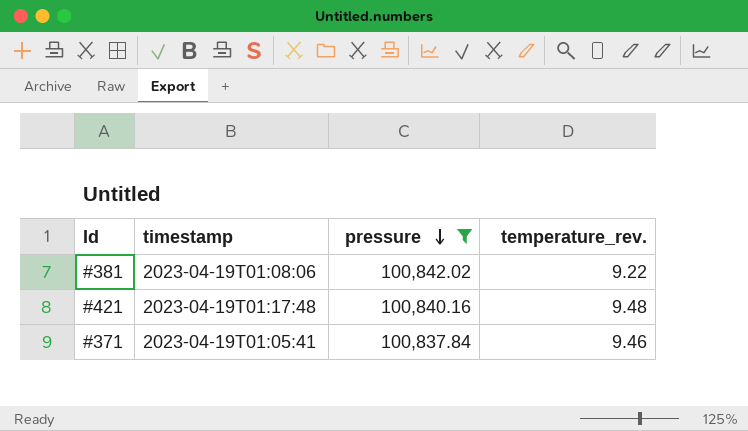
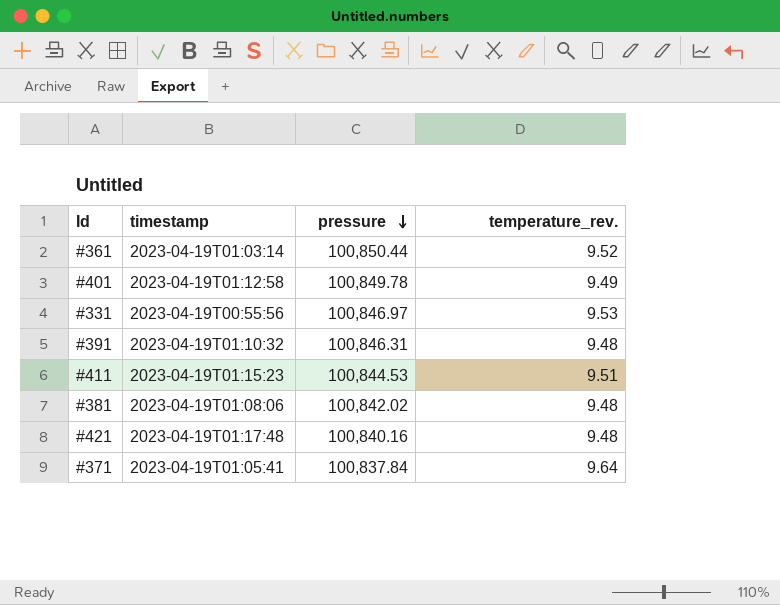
filter: pressure <= 100,842.02 -> none
#381 | temperature_rev.: 9.22 -> 9.48
#371 | temperature_rev.: 9.46 -> 9.64

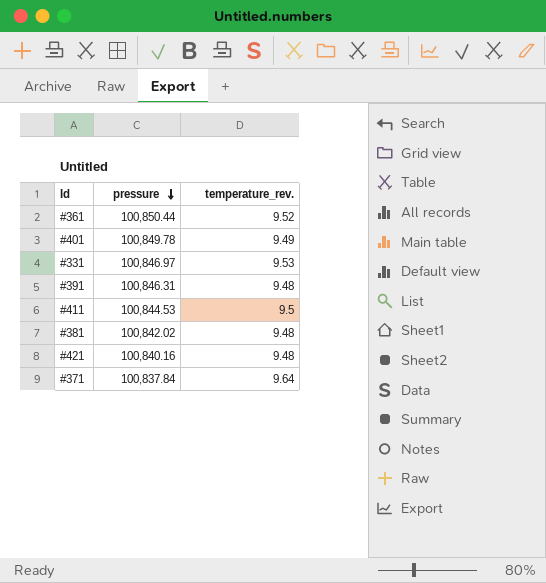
column timestamp | position: 2 -> none
#411 | temperature_rev.: 9.51 -> 9.5

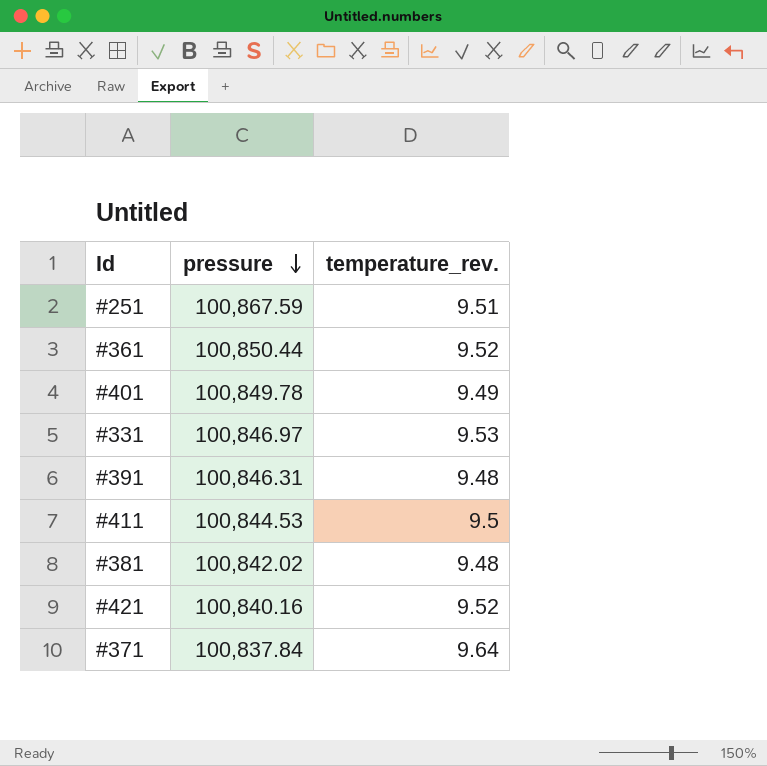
row #251: none -> 100,867.59 | 9.51
#421 | temperature_rev.: 9.48 -> 9.52

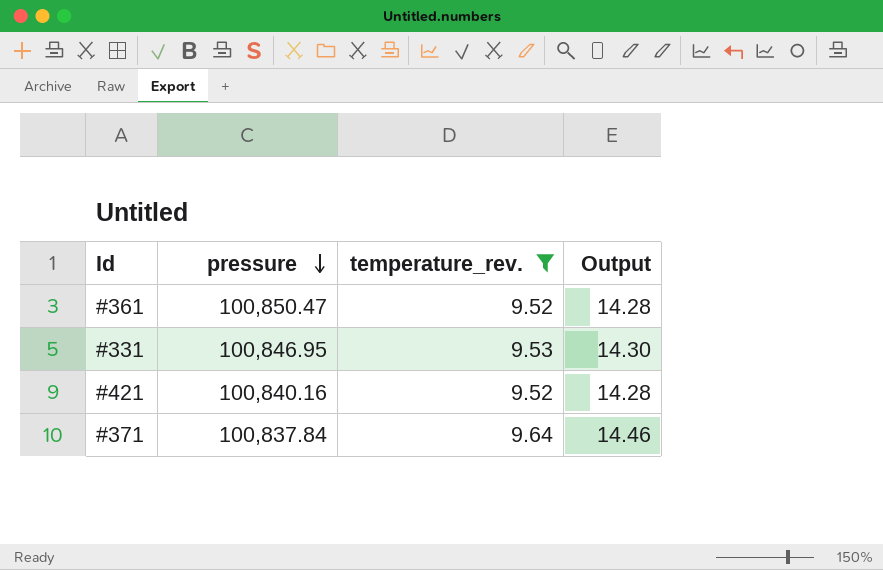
filter: none -> temperature_rev. >= 9.52
column Output | formula: none -> [temperature_rev.] * 1.5
#361 | pressure: 100,850.44 -> 100,850.47
#331 | pressure: 100,846.97 -> 100,846.95

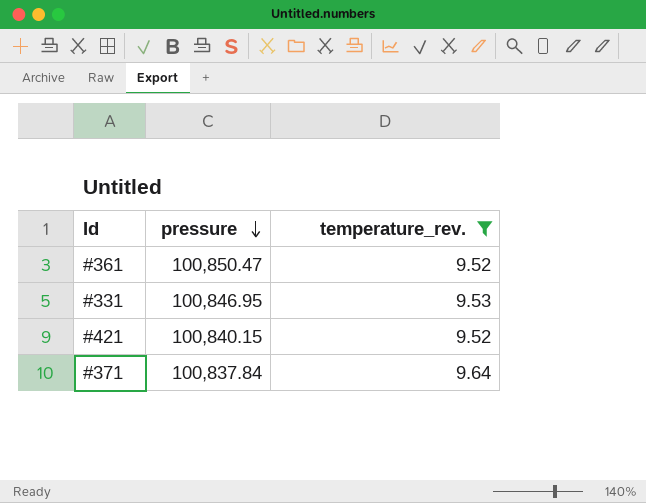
column Output | formula: [temperature_rev.] * 1.5 -> none
#421 | pressure: 100,840.16 -> 100,840.15

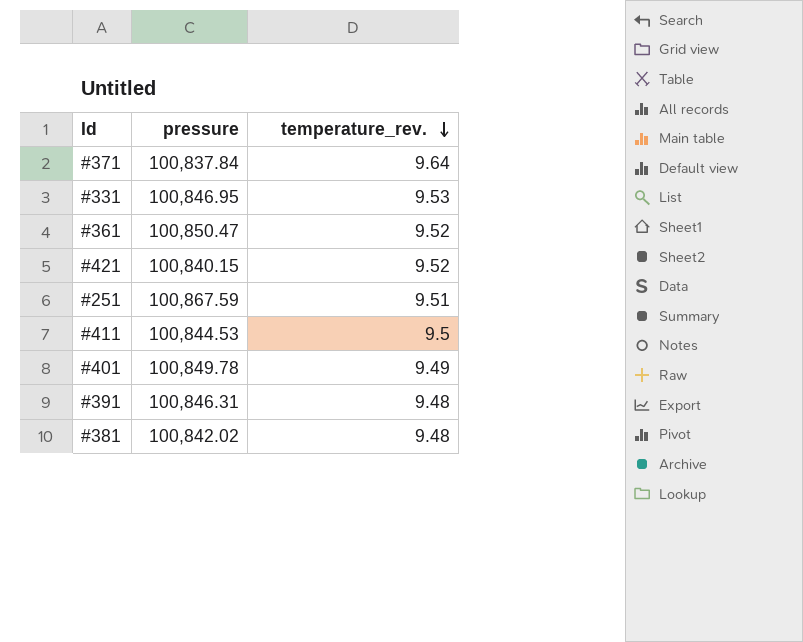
filter: temperature_rev. >= 9.52 -> none
row order: pressure descending -> temperature_rev. descending

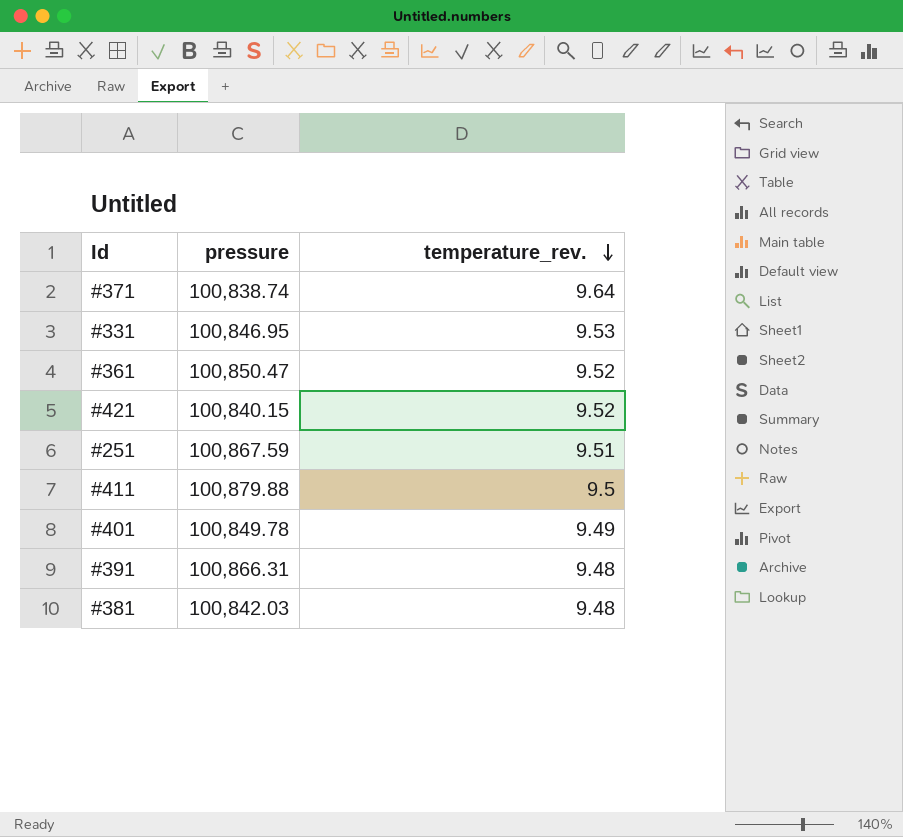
#371 | pressure: 100,837.84 -> 100,838.74
#411 | pressure: 100,844.53 -> 100,879.88
#391 | pressure: 100,846.31 -> 100,866.31
#381 | pressure: 100,842.02 -> 100,842.03

